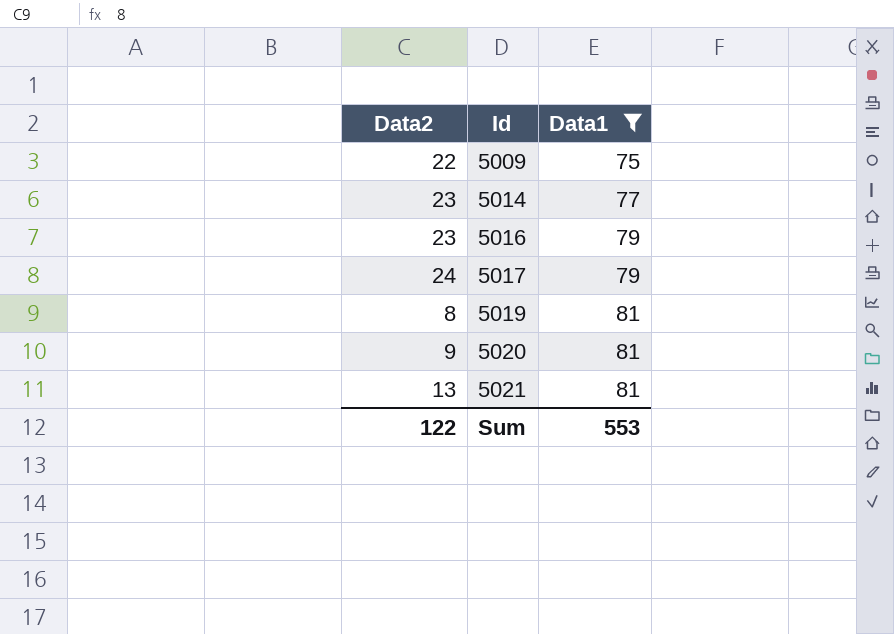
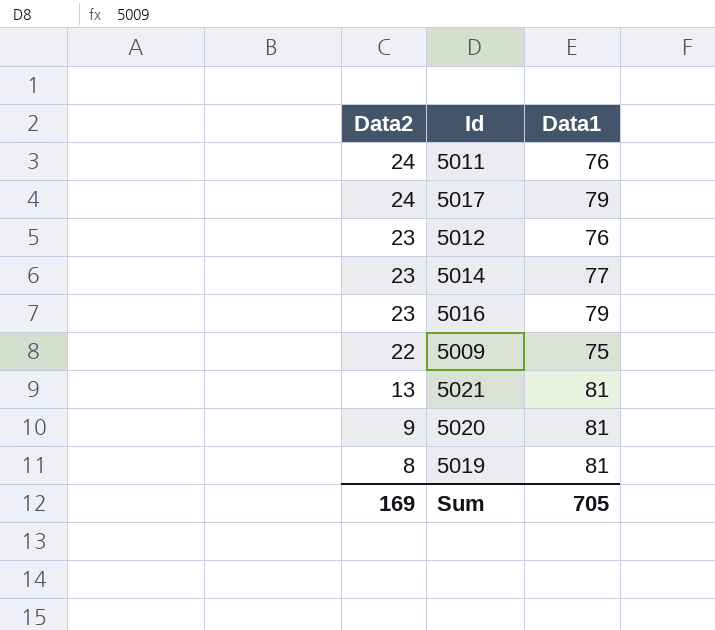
filter: Data1 != 76 -> none
row order: Id ascending -> Data2 descending
Sum | Data2: 122 -> 169
Sum | Data1: 553 -> 705

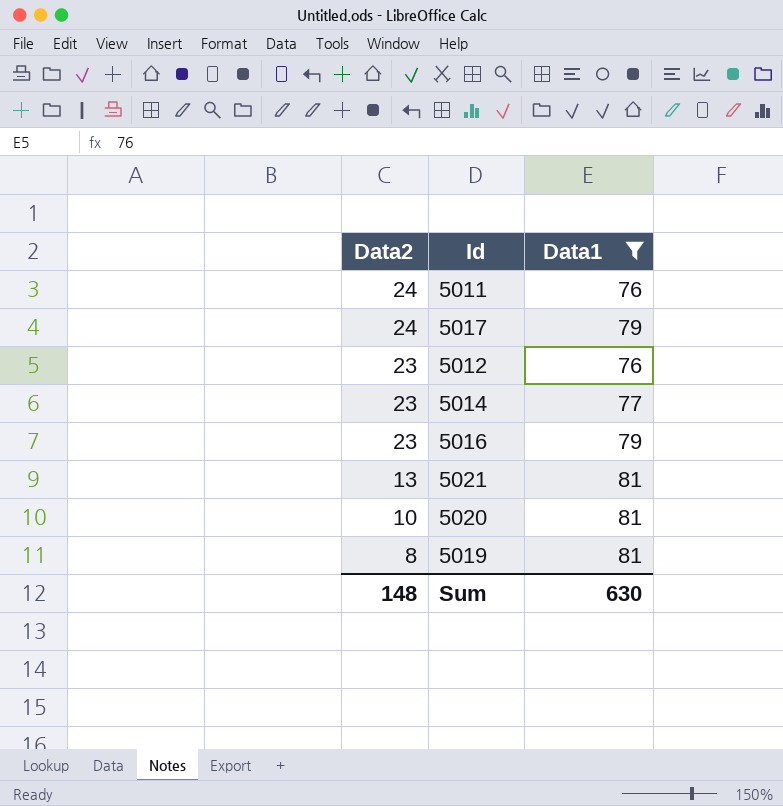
filter: none -> Data1 != 75
5020 | Data2: 9 -> 10
Sum | Data2: 169 -> 148
Sum | Data1: 705 -> 630

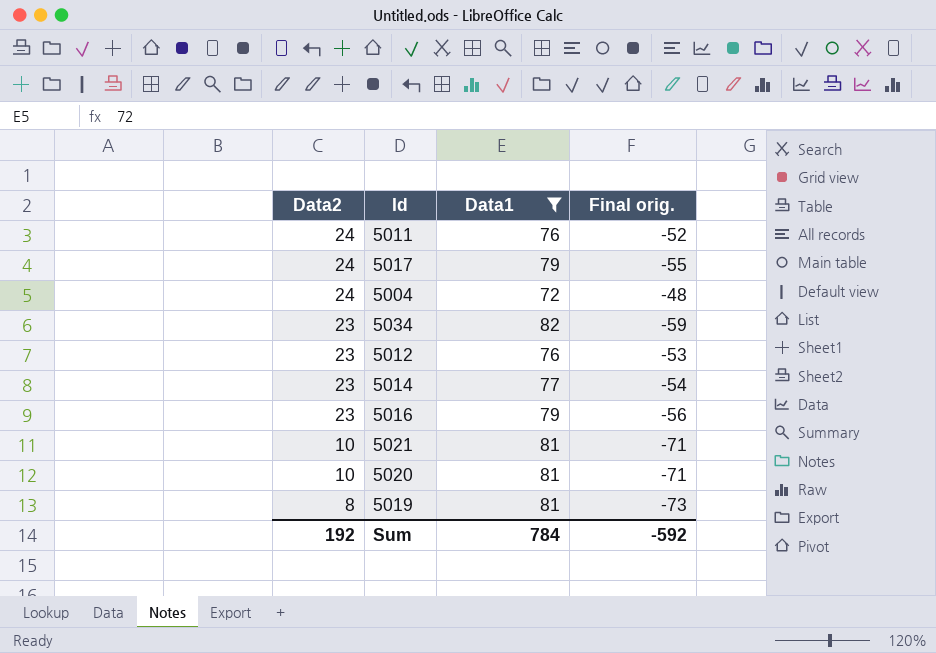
column Final orig. | formula: none -> [Data2] - [Data1]
row 5004: none -> 24 | 72 | -48
row 5034: none -> 23 | 82 | -59
5021 | Data2: 13 -> 10
Sum | Data2: 148 -> 192
Sum | Data1: 630 -> 784

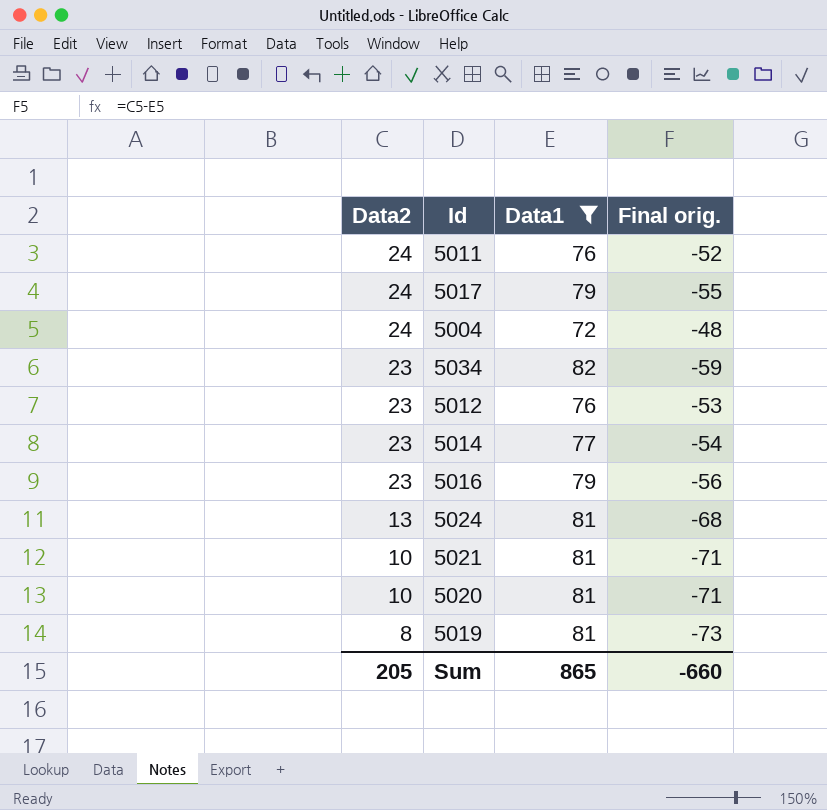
row 5024: none -> 13 | 81 | -68
Sum | Data2: 192 -> 205
Sum | Data1: 784 -> 865
Sum | Final orig.: -592 -> -660

